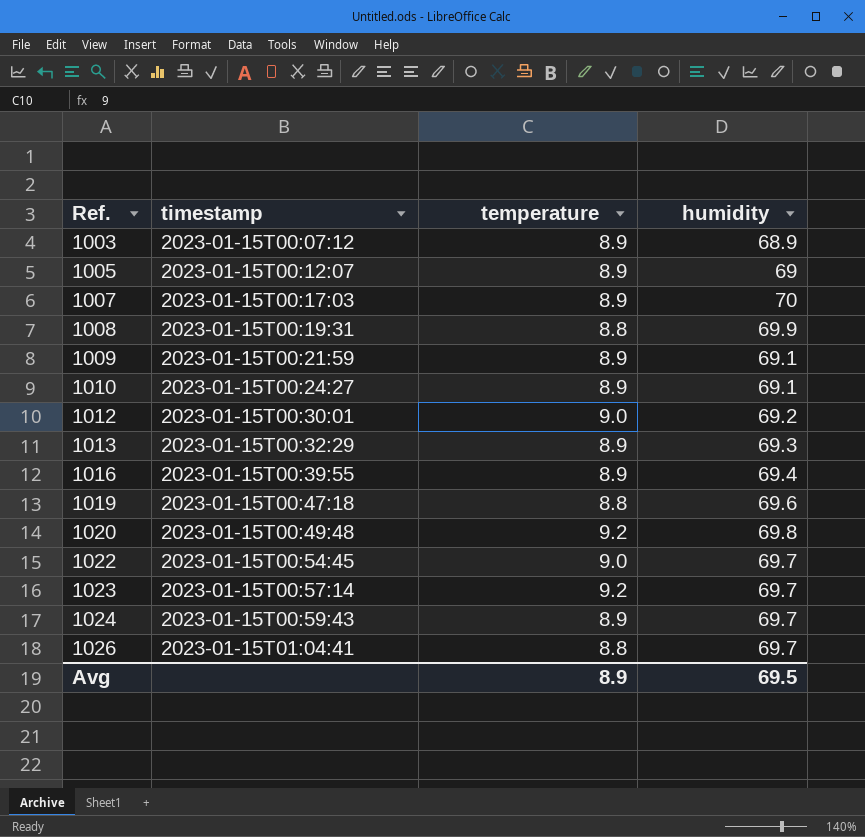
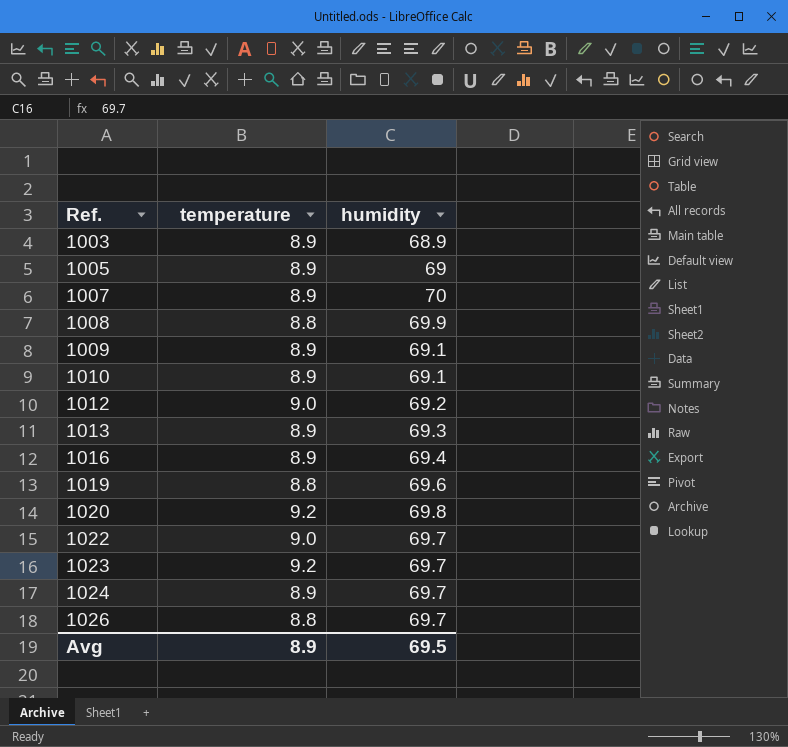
column timestamp | position: 2 -> none

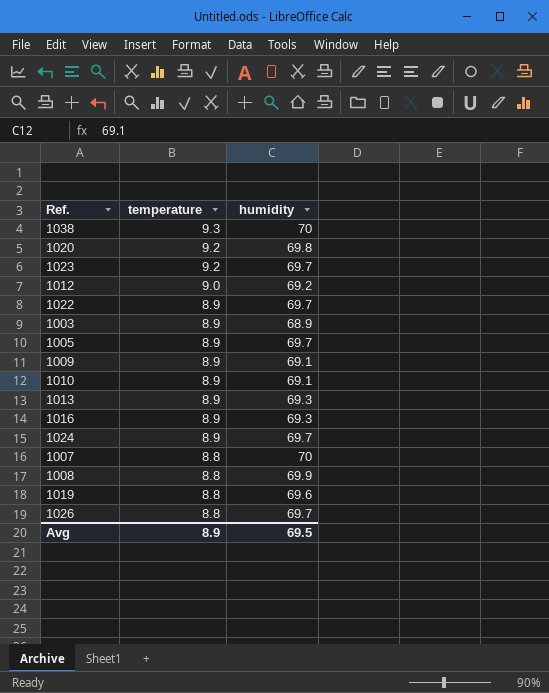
row order: Ref. ascending -> temperature descending
row 1038: none -> 9.3 | 70
1022 | temperature: 9.0 -> 8.9
1005 | humidity: 69 -> 69.7
1016 | humidity: 69.4 -> 69.3
1007 | temperature: 8.9 -> 8.8

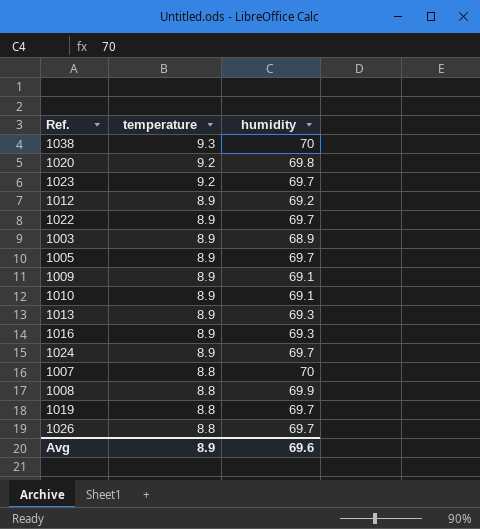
1012 | temperature: 9.0 -> 8.9
1019 | humidity: 69.6 -> 69.7
Avg | humidity: 69.5 -> 69.6

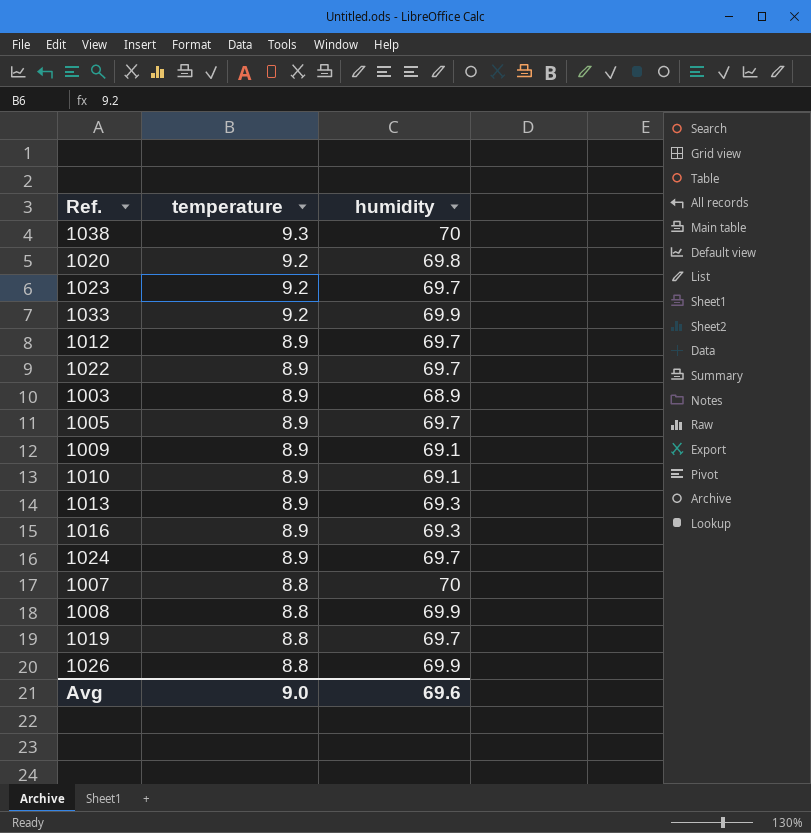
row 1033: none -> 9.2 | 69.9
1012 | humidity: 69.2 -> 69.7
1026 | humidity: 69.7 -> 69.9
Avg | temperature: 8.9 -> 9.0

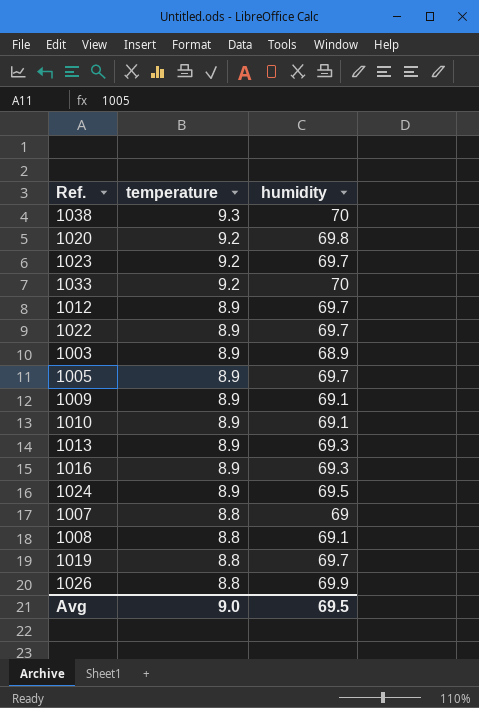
1033 | humidity: 69.9 -> 70
1024 | humidity: 69.7 -> 69.5
1007 | humidity: 70 -> 69
1008 | humidity: 69.9 -> 69.1
Avg | humidity: 69.6 -> 69.5

